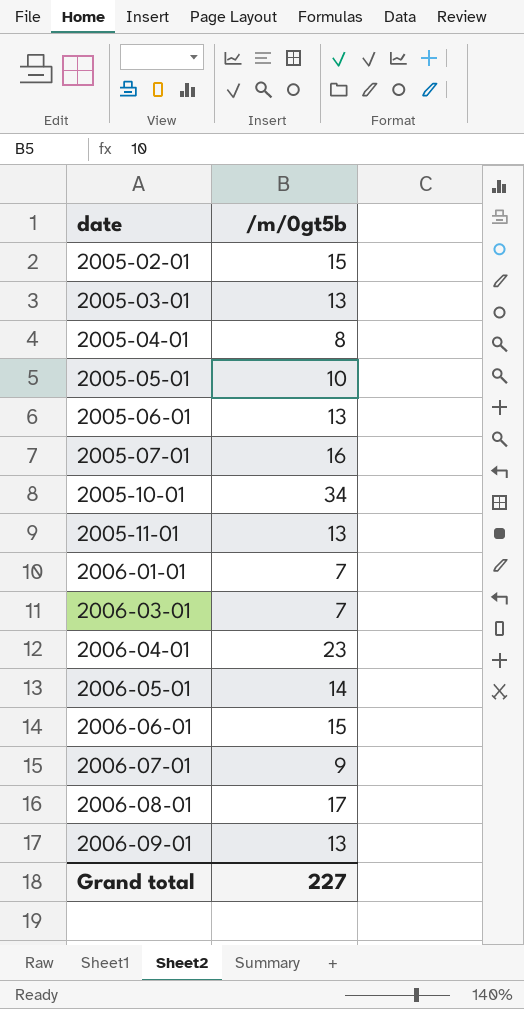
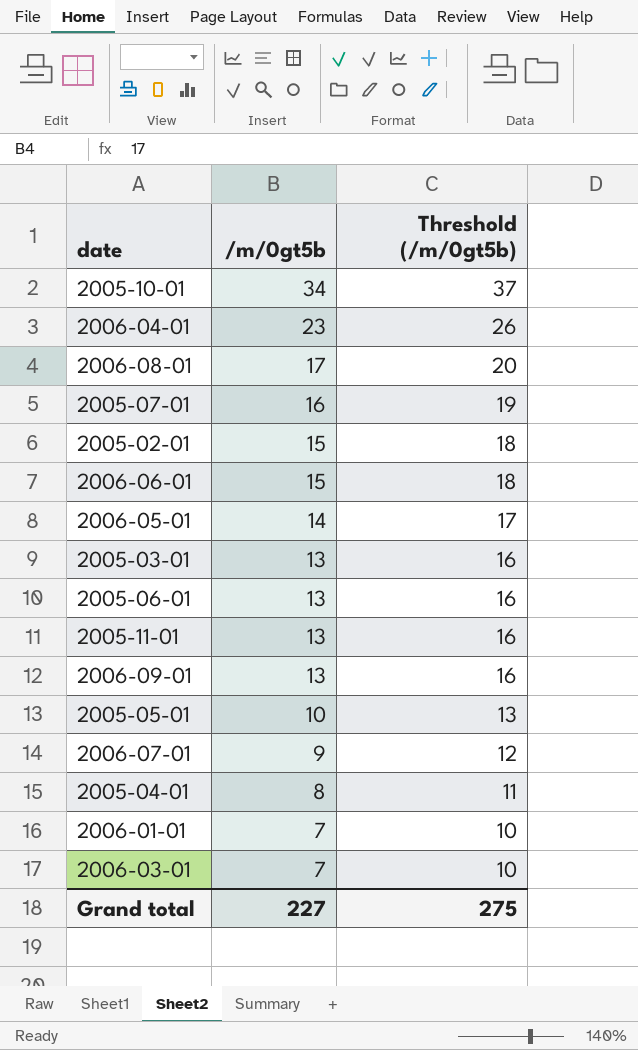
row order: date ascending -> /m/0gt5b descending
column Threshold (/m/0gt5b) | formula: none -> [/m/0gt5b] + 3

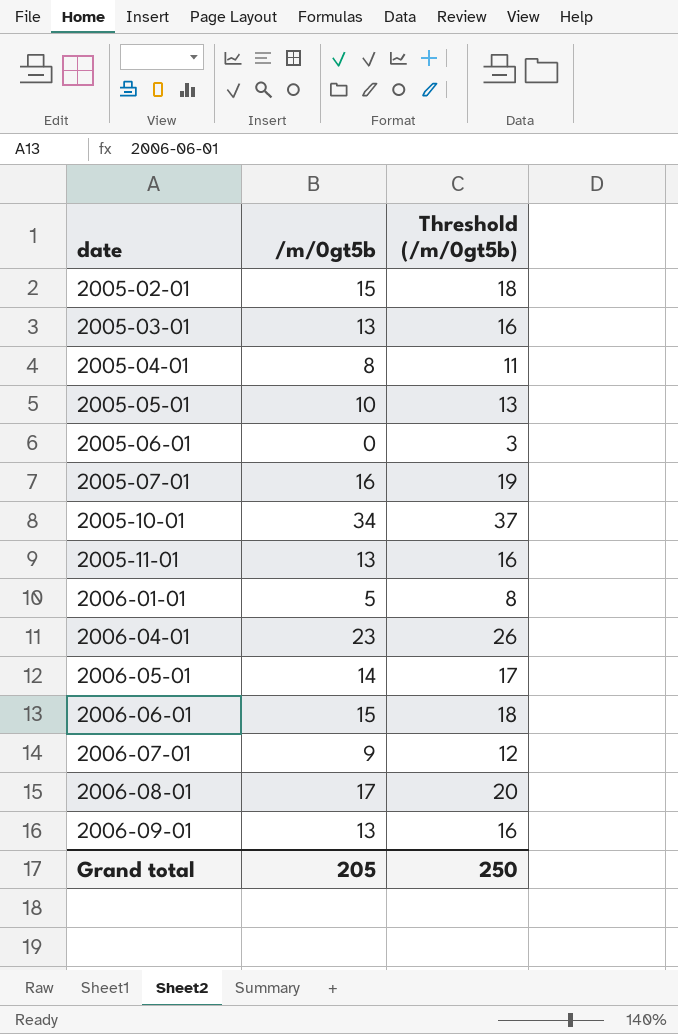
row order: /m/0gt5b descending -> date ascending
row 2006-03-01: 7 | 10 -> none
2005-06-01 | /m/0gt5b: 13 -> 0
2005-06-01 | Threshold (/m/0gt5b): 16 -> 3
2006-01-01 | /m/0gt5b: 7 -> 5
2006-01-01 | Threshold (/m/0gt5b): 10 -> 8
Grand total | /m/0gt5b: 227 -> 205
Grand total | Threshold (/m/0gt5b): 275 -> 250

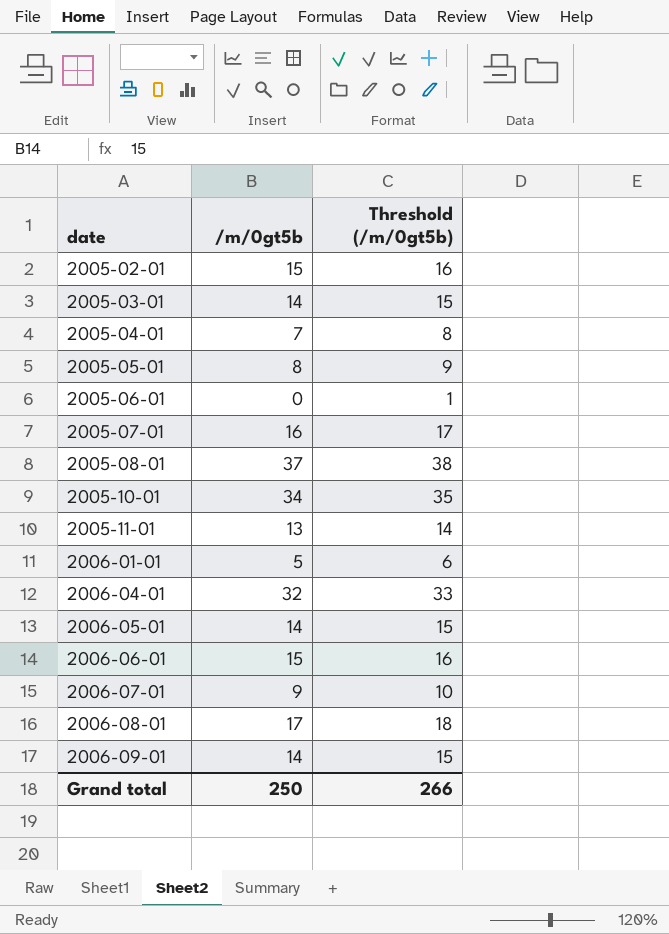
column Threshold (/m/0gt5b) | formula: [/m/0gt5b] + 3 -> [/m/0gt5b] + 1
2005-03-01 | /m/0gt5b: 13 -> 14
2005-04-01 | /m/0gt5b: 8 -> 7
2005-05-01 | /m/0gt5b: 10 -> 8
row 2005-08-01: none -> 37 | 38
2006-04-01 | /m/0gt5b: 23 -> 32
2006-09-01 | /m/0gt5b: 13 -> 14
Grand total | /m/0gt5b: 205 -> 250
Grand total | Threshold (/m/0gt5b): 250 -> 266

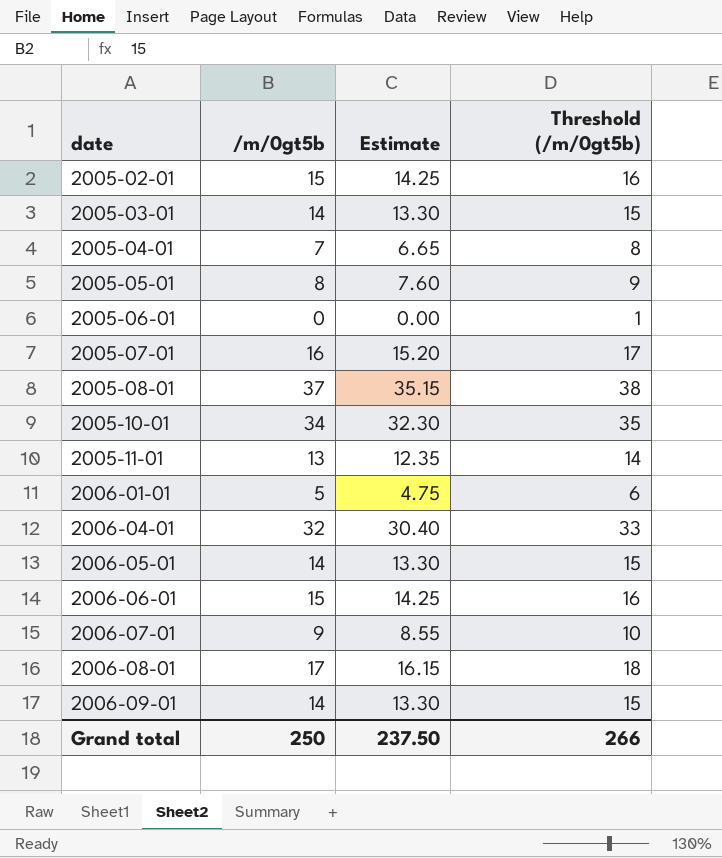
column Estimate | formula: none -> [/m/0gt5b] * 0.95

